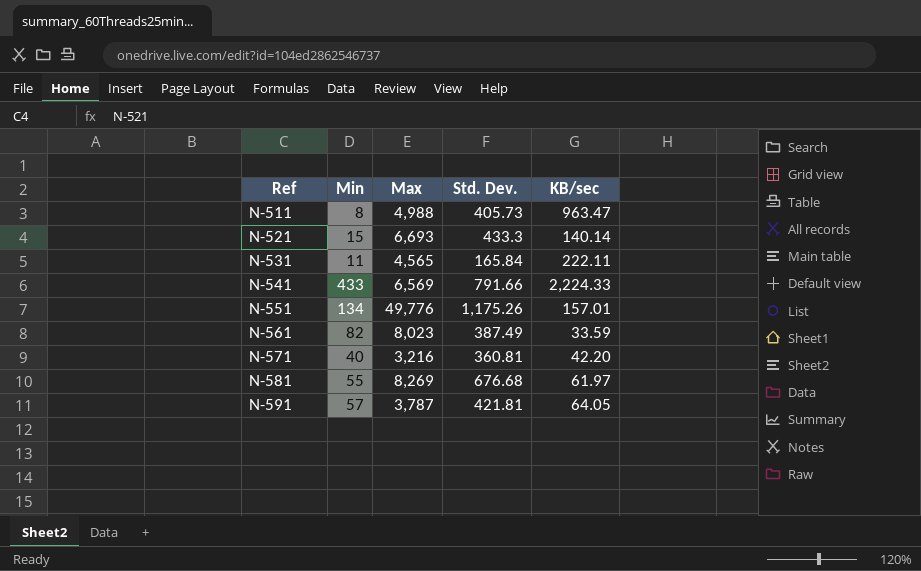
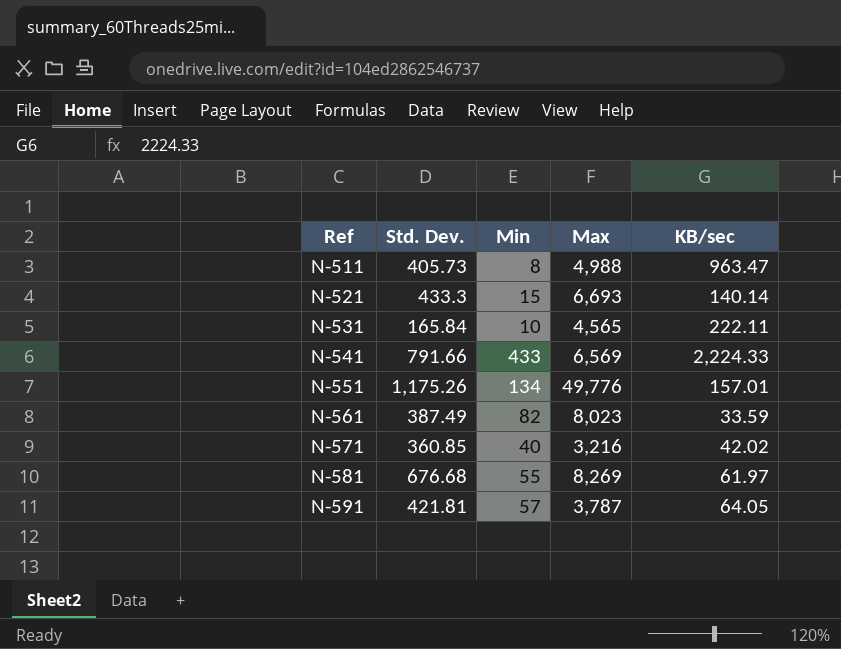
column Std. Dev. | position: 4 -> 2
N-531 | Min: 11 -> 10
N-571 | Std. Dev.: 360.81 -> 360.85
N-571 | KB/sec: 42.20 -> 42.02

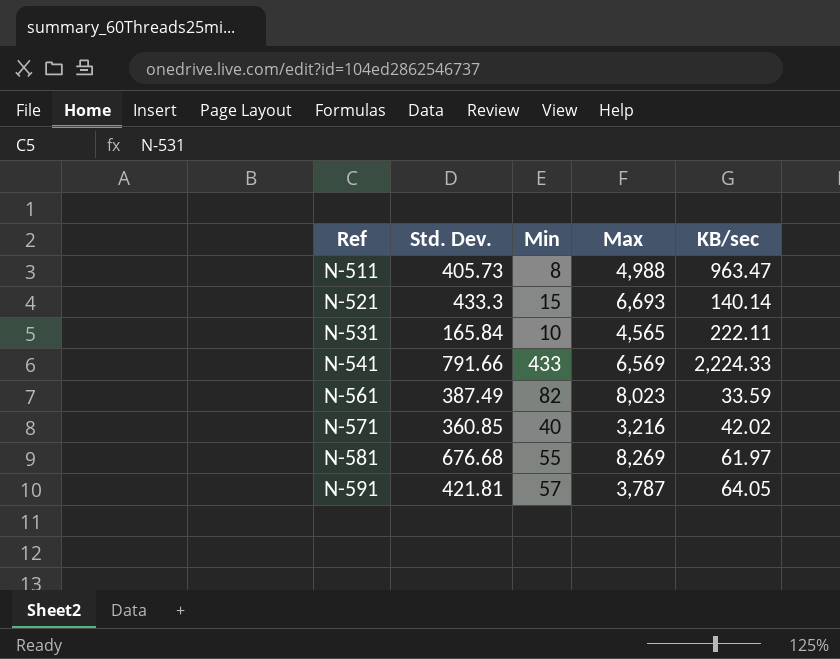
row N-551: 1,175.26 | 134 | 49,776 | 157.01 -> none

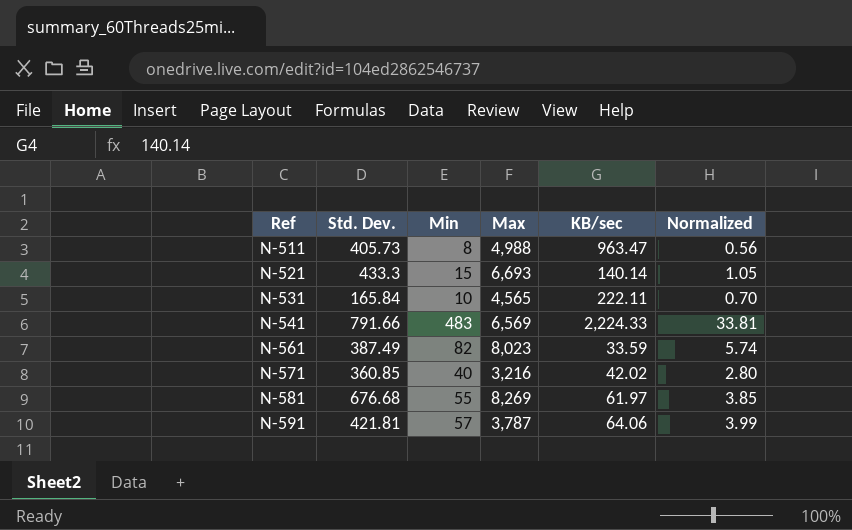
column Normalized | formula: none -> [Min] * 0.07
N-541 | Min: 433 -> 483
N-591 | KB/sec: 64.05 -> 64.06

